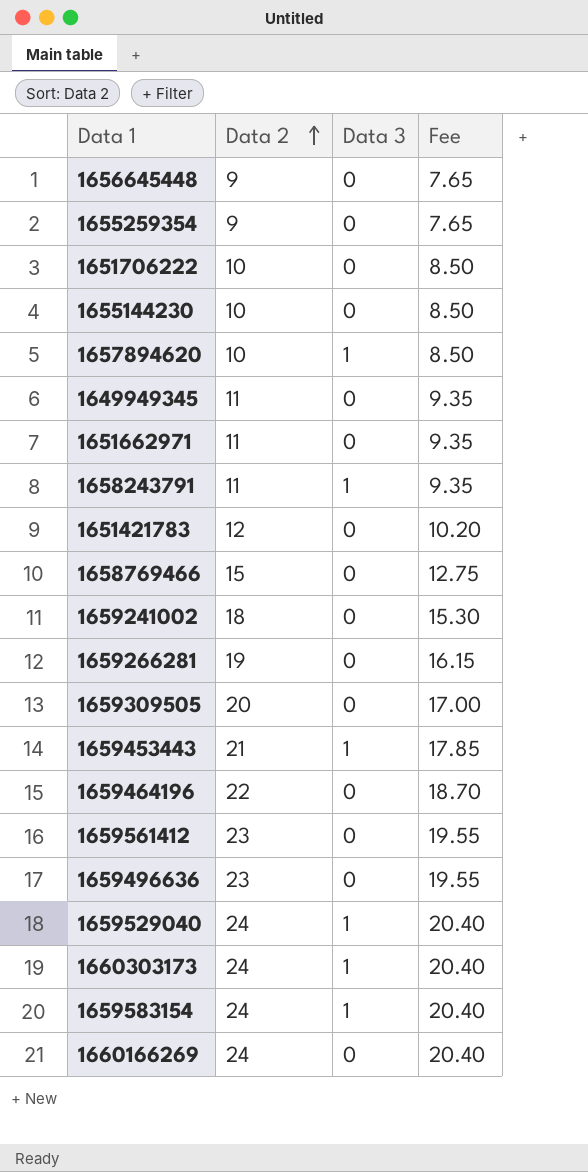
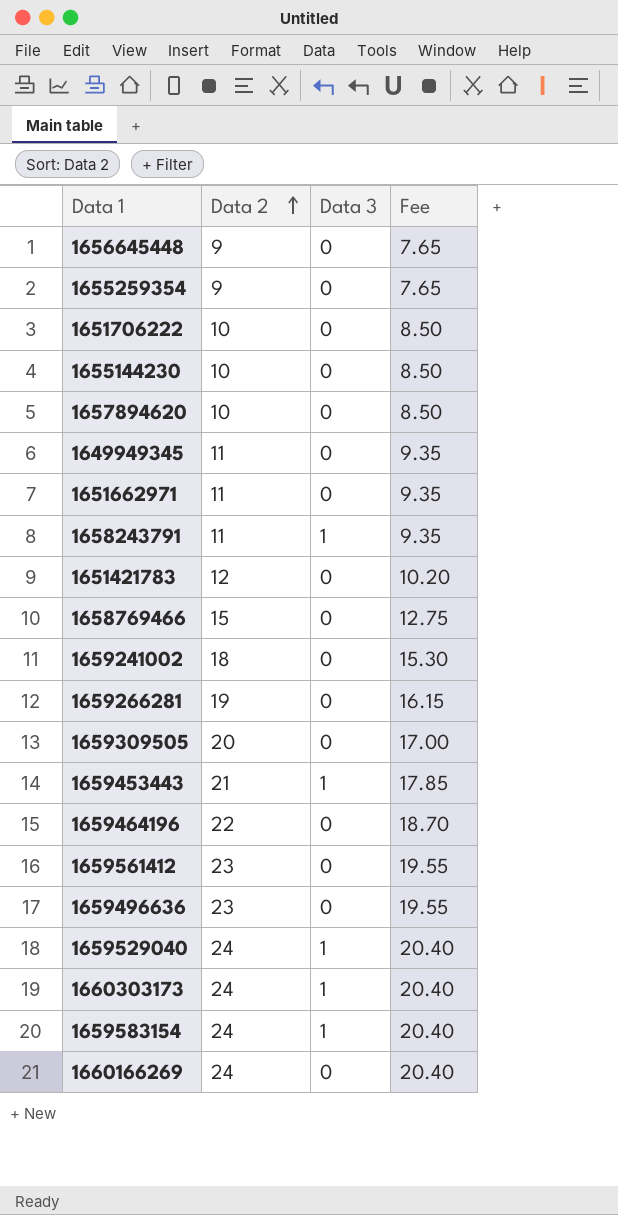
1657894620 | Data 3: 1 -> 0

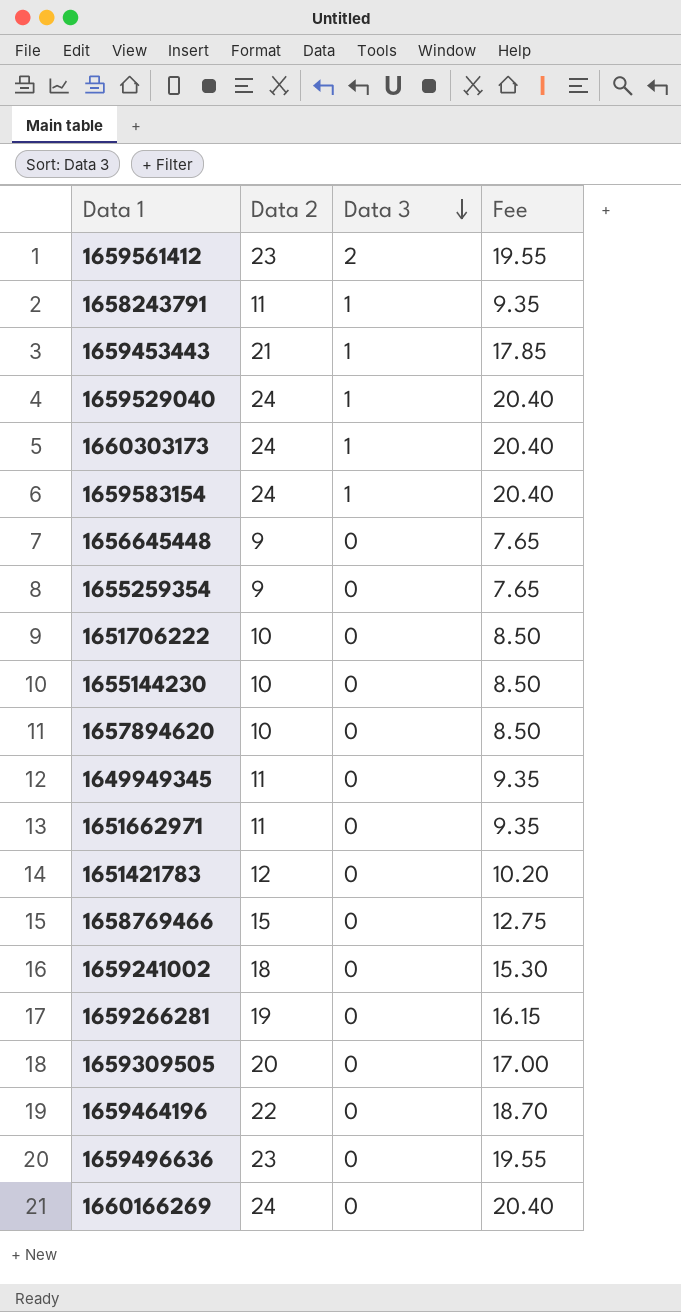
row order: Data 2 ascending -> Data 3 descending
1659561412 | Data 3: 0 -> 2

